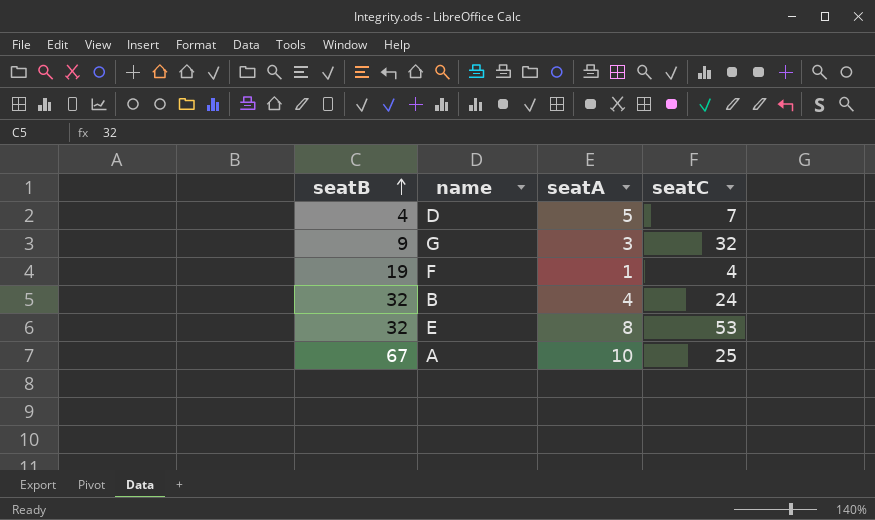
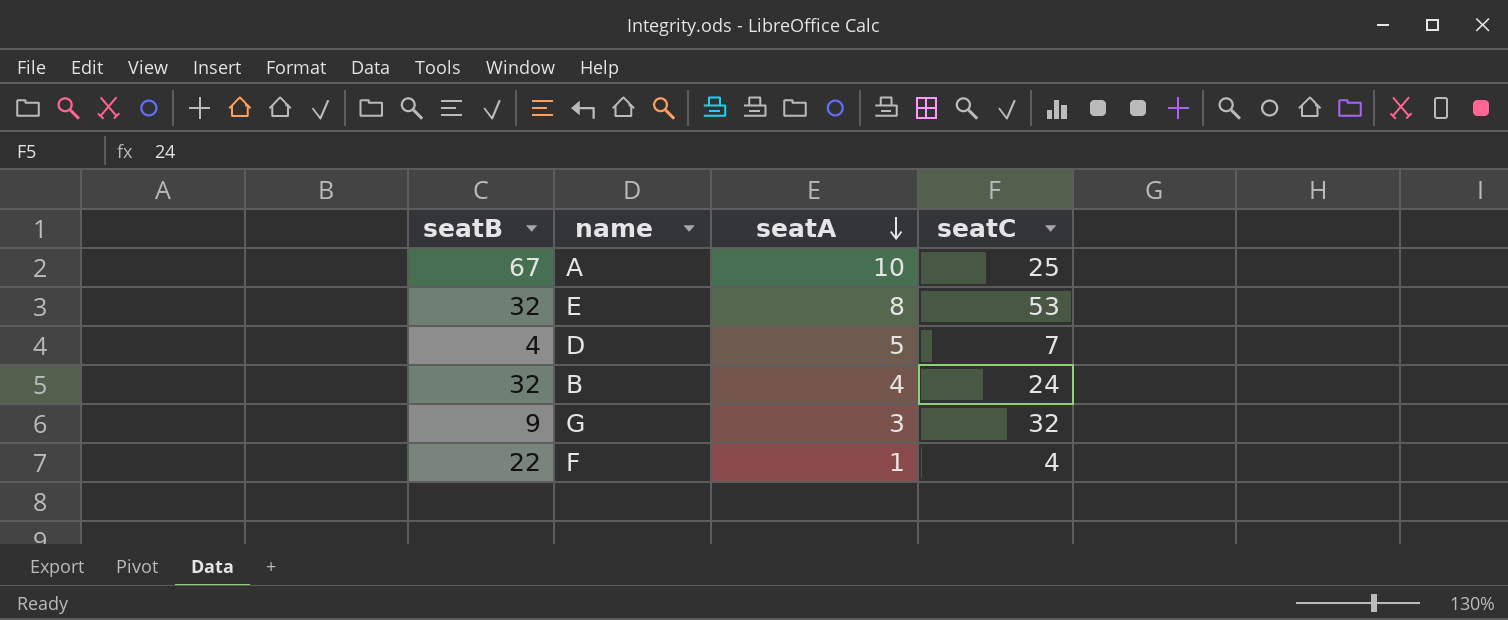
row order: seatB ascending -> seatA descending
F | seatB: 19 -> 22

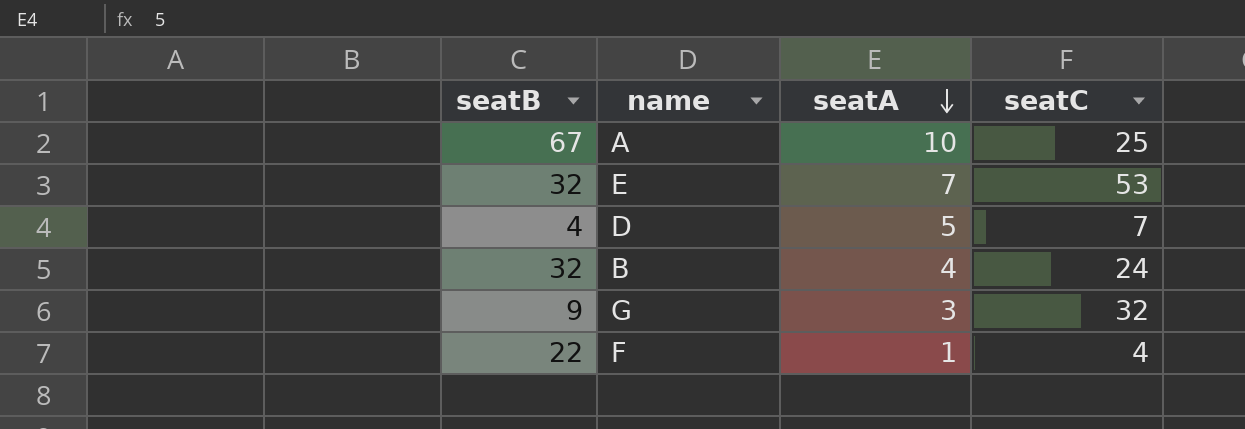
E | seatA: 8 -> 7

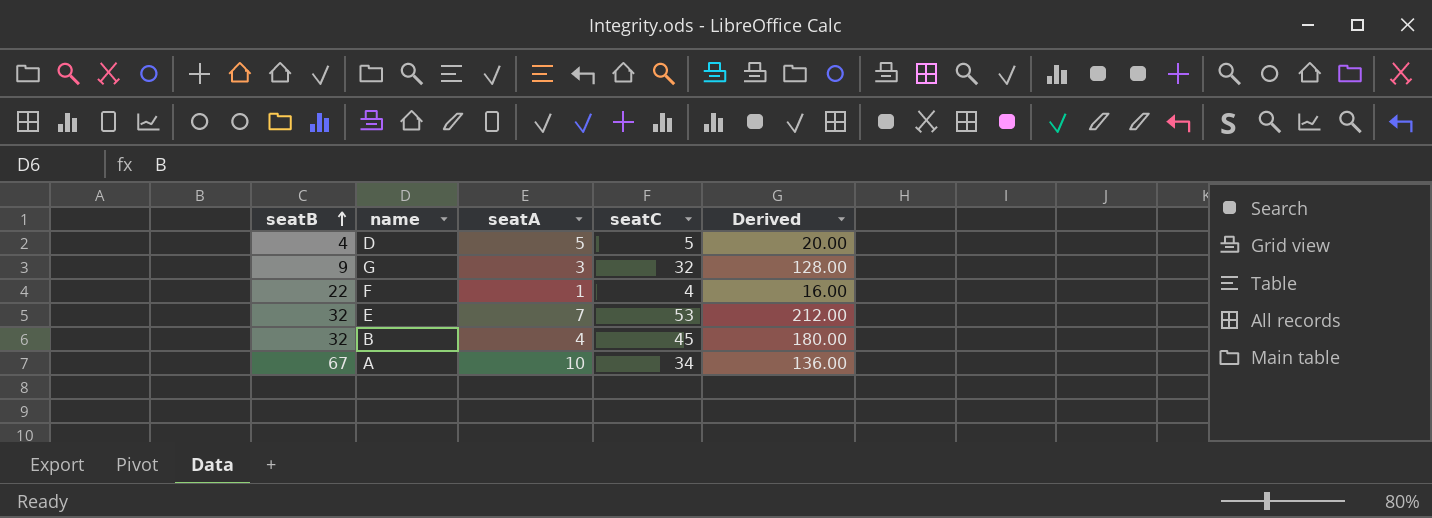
row order: seatA descending -> seatB ascending
column Derived | formula: none -> [seatC] * 4
D | seatC: 7 -> 5
B | seatC: 24 -> 45
A | seatC: 25 -> 34

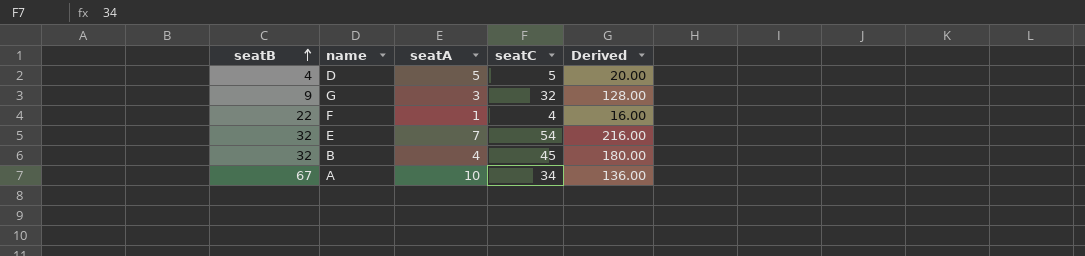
E | seatC: 53 -> 54
E | Derived: 212.00 -> 216.00

